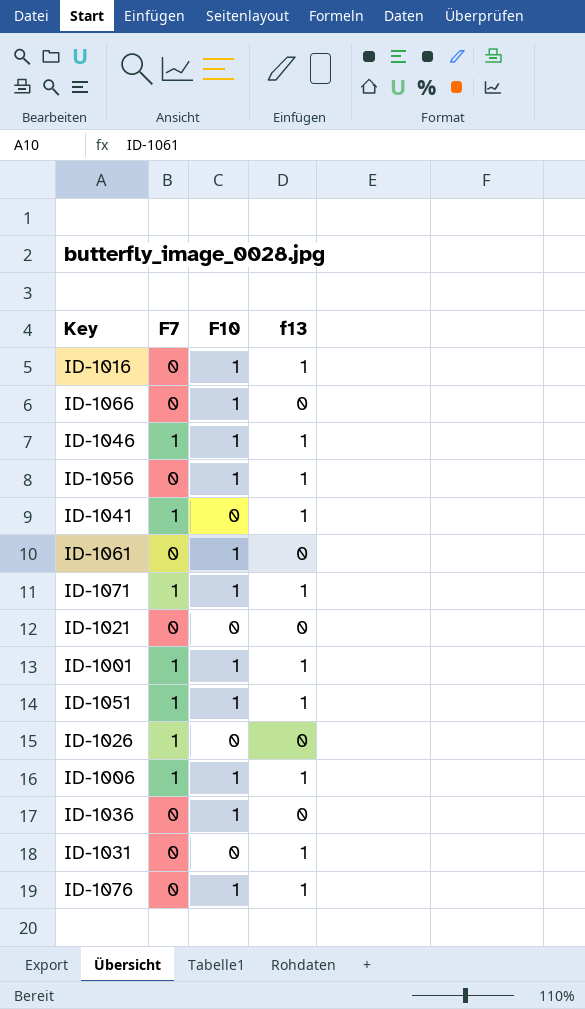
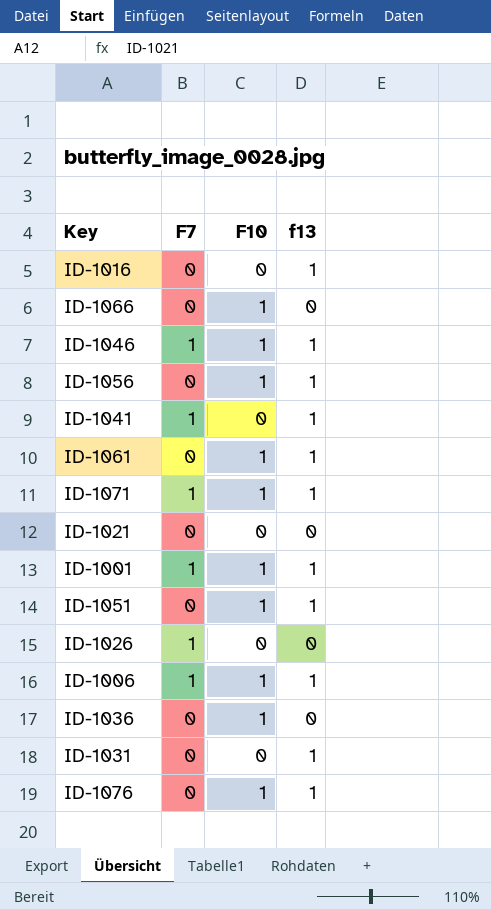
ID-1016 | F10: 1 -> 0
ID-1061 | f13: 0 -> 1
ID-1051 | F7: 1 -> 0

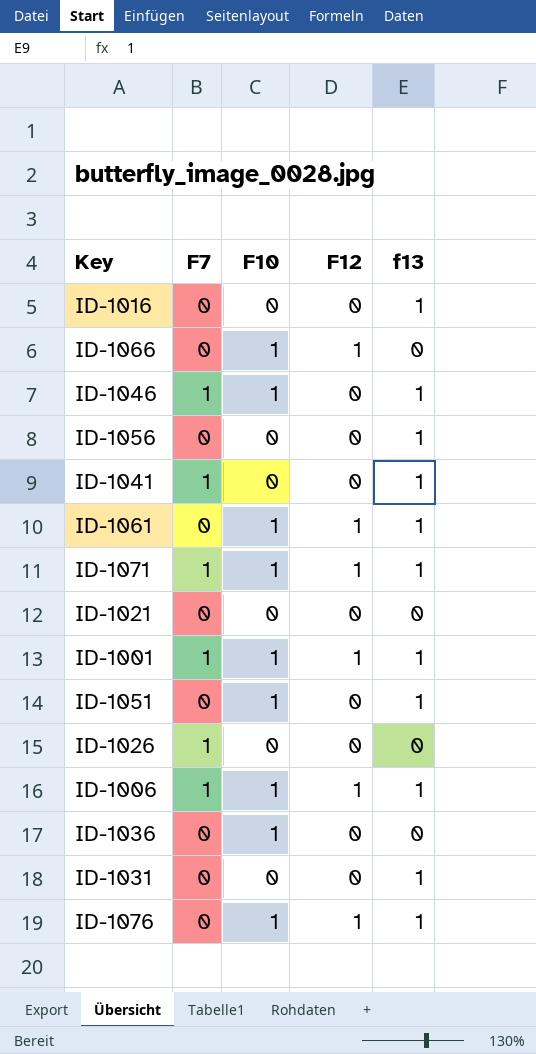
column F12 | position: none -> 4
ID-1056 | F10: 1 -> 0

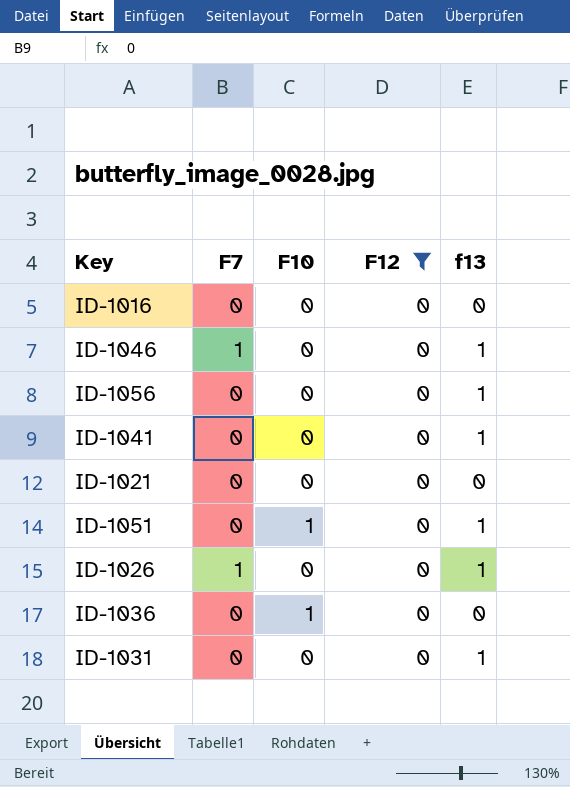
filter: none -> F12 = 0
ID-1016 | f13: 1 -> 0
ID-1046 | F10: 1 -> 0
ID-1041 | F7: 1 -> 0
ID-1026 | f13: 0 -> 1

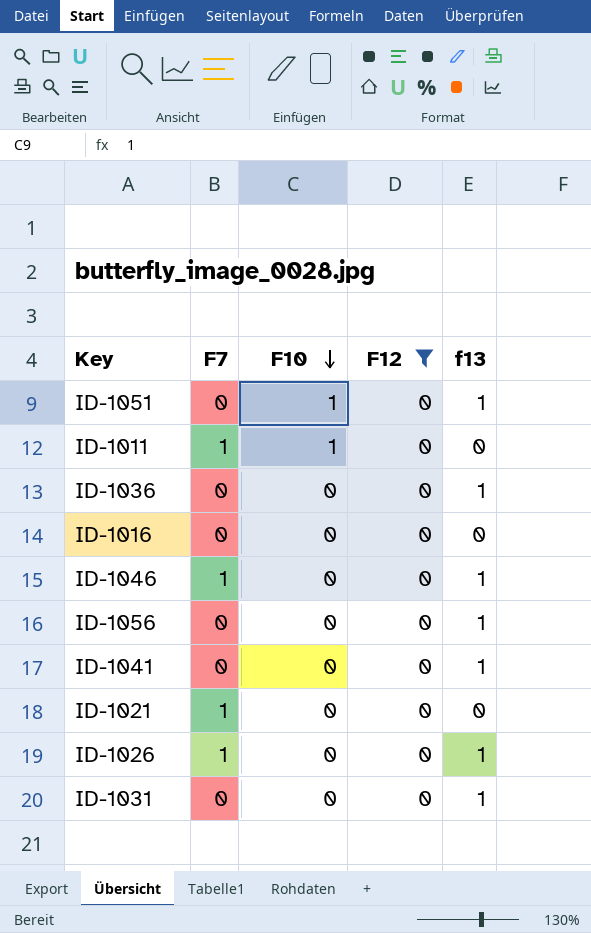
row order: none -> F10 descending
row ID-1011: none -> 1 | 1 | 0 | 0
ID-1036 | F10: 1 -> 0
ID-1036 | f13: 0 -> 1
ID-1021 | F7: 0 -> 1

